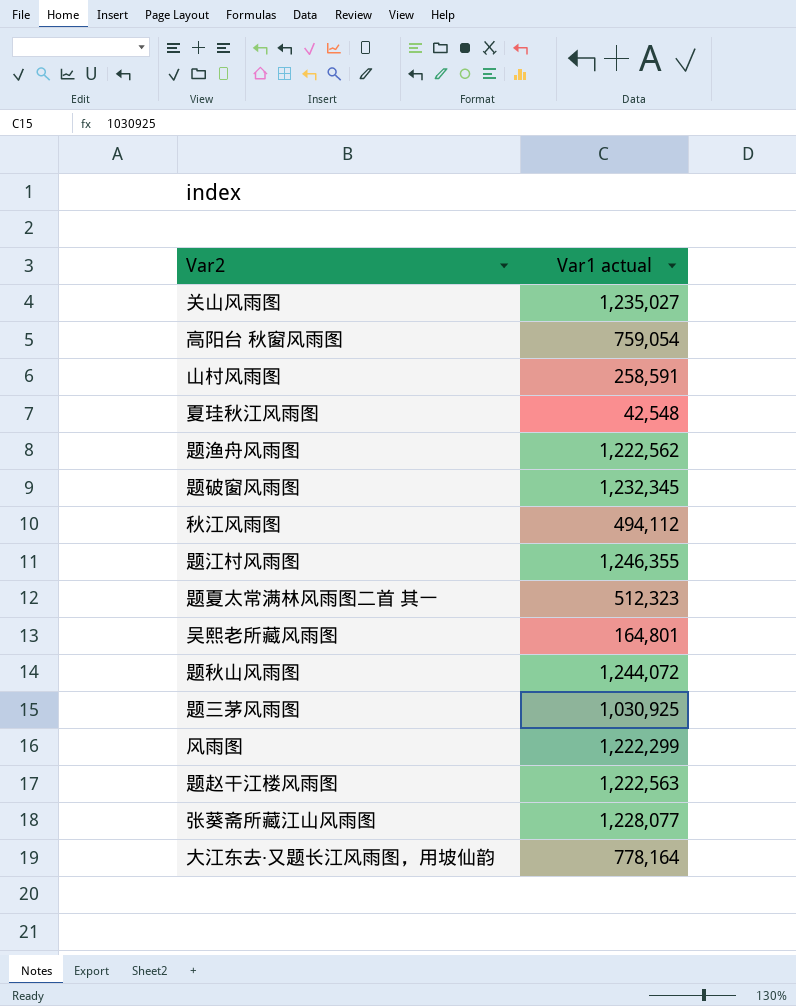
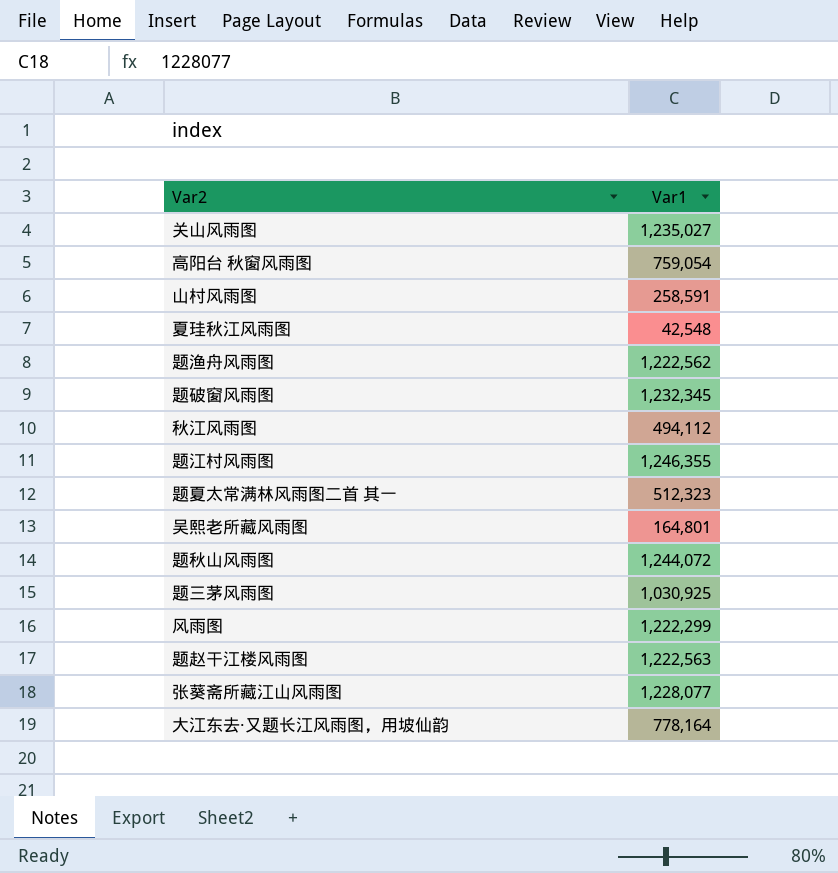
column name: Var1 actual -> Var1

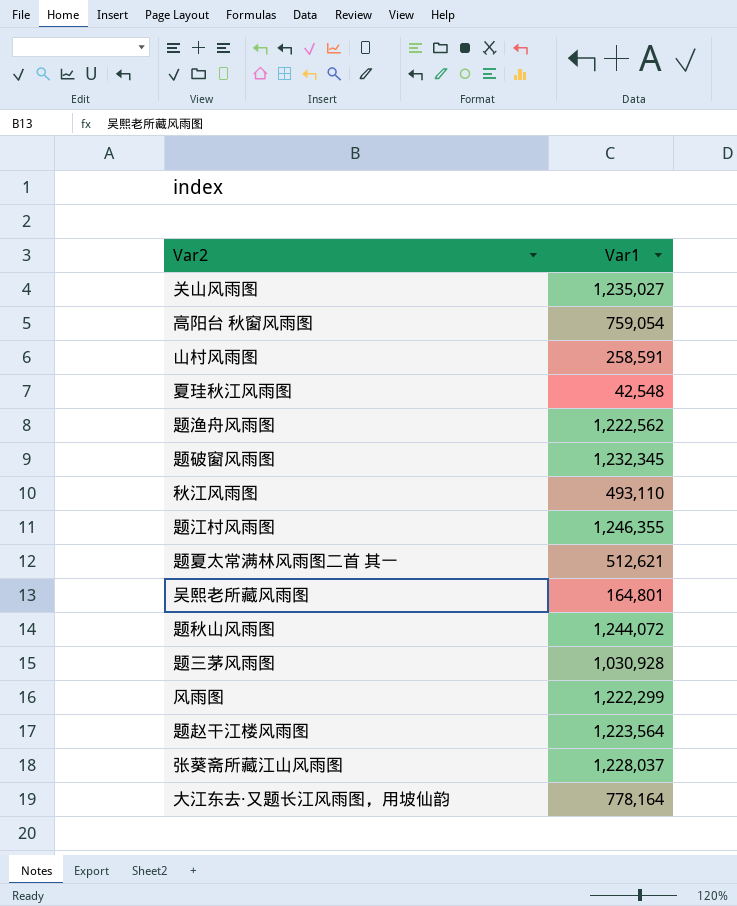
秋江风雨图 | Var1: 494,112 -> 493,110
题夏太常满林风雨图二首 其一 | Var1: 512,323 -> 512,621
题三茅风雨图 | Var1: 1,030,925 -> 1,030,928
题赵干江楼风雨图 | Var1: 1,222,563 -> 1,223,564
张葵斋所藏江山风雨图 | Var1: 1,228,077 -> 1,228,037

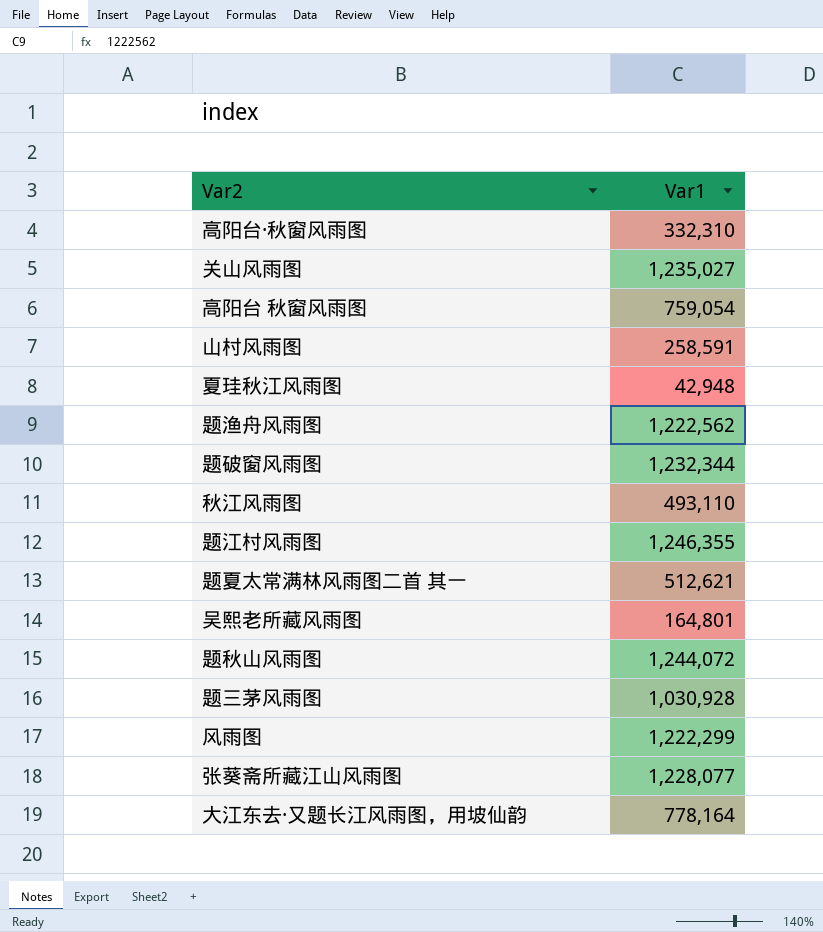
row 题赵干江楼风雨图: 1,223,564 -> none
row 高阳台·秋窗风雨图: none -> 332,310
夏珪秋江风雨图 | Var1: 42,548 -> 42,948
题破窗风雨图 | Var1: 1,232,345 -> 1,232,344
张葵斋所藏江山风雨图 | Var1: 1,228,037 -> 1,228,077

